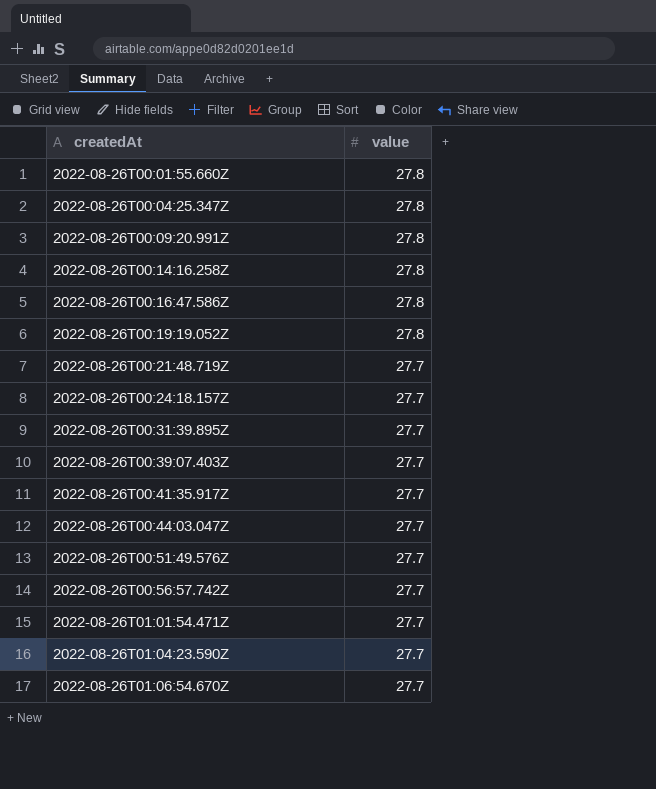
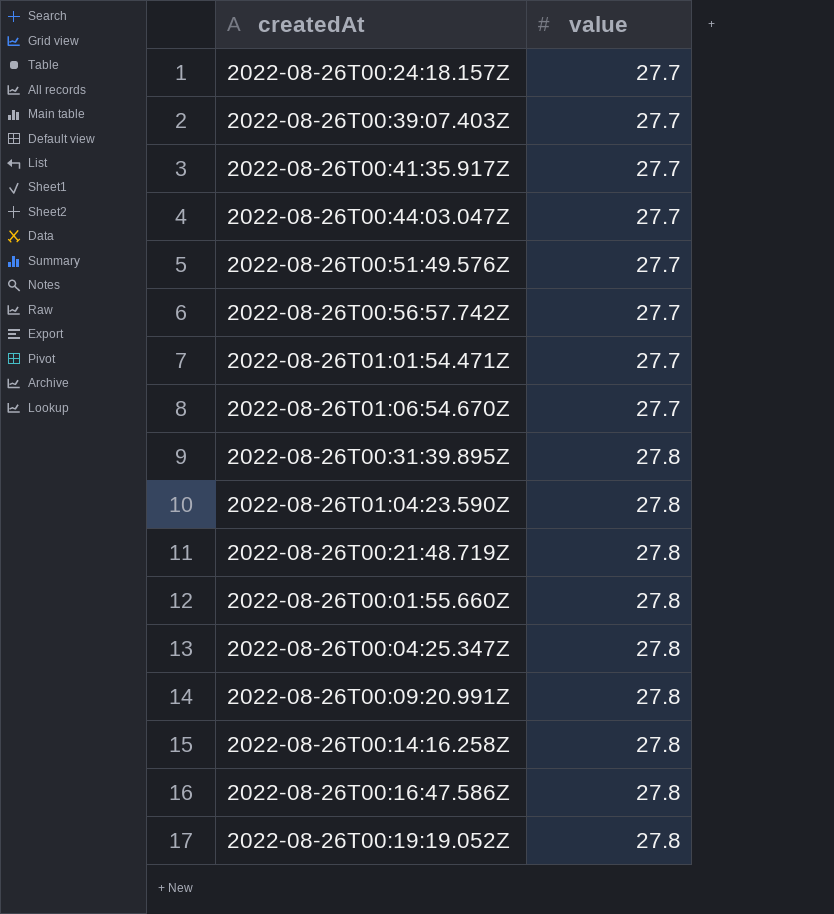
row order: createdAt ascending -> value ascending
2022-08-26T00:31:39.895Z | value: 27.7 -> 27.8
2022-08-26T01:04:23.590Z | value: 27.7 -> 27.8
2022-08-26T00:21:48.719Z | value: 27.7 -> 27.8

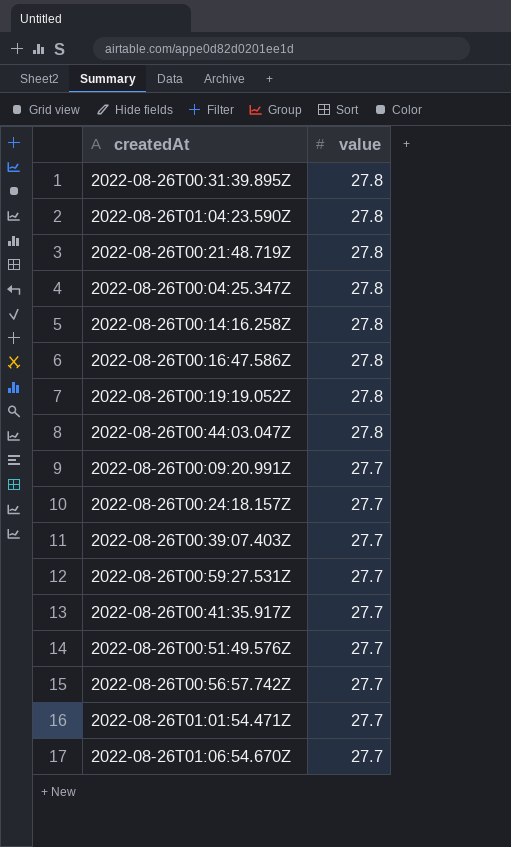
row order: value ascending -> value descending
row 2022-08-26T00:01:55.660Z: 27.8 -> none
2022-08-26T00:44:03.047Z | value: 27.7 -> 27.8
2022-08-26T00:09:20.991Z | value: 27.8 -> 27.7
row 2022-08-26T00:59:27.531Z: none -> 27.7

